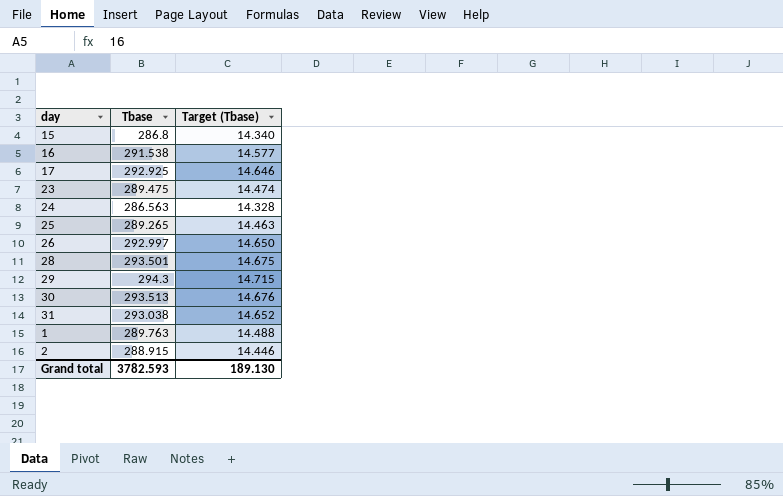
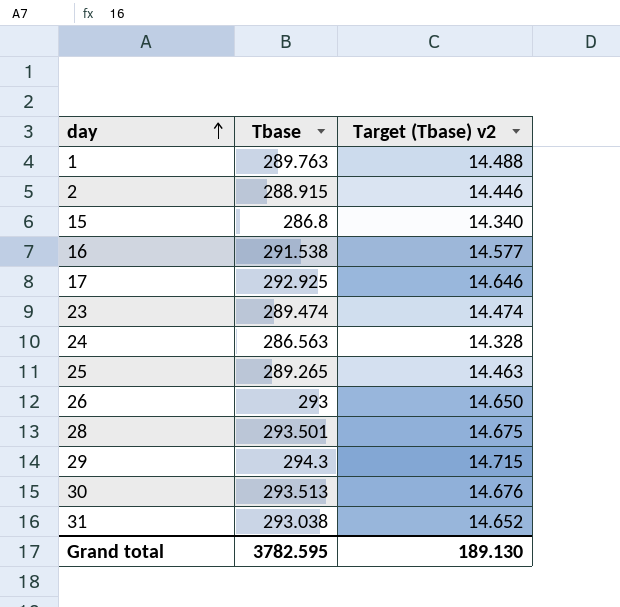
row order: none -> day ascending
column name: Target (Tbase) -> Target (Tbase) v2
23 | Tbase: 289.475 -> 289.474
26 | Tbase: 292.997 -> 293
Grand total | Tbase: 3782.593 -> 3782.595

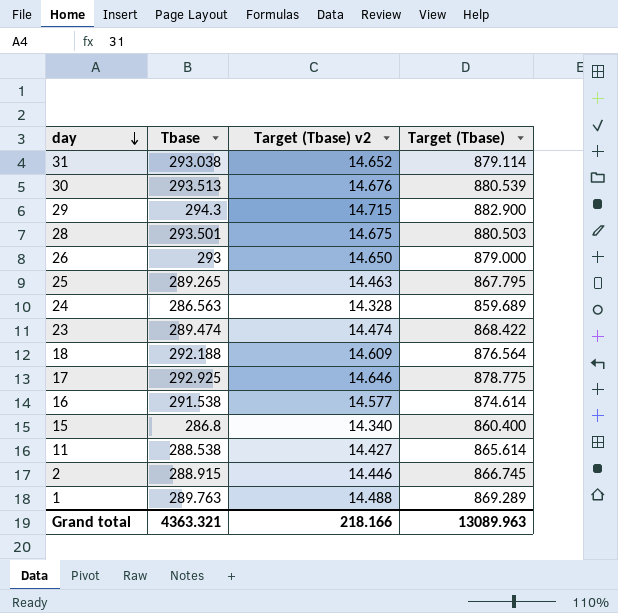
row order: day ascending -> day descending
column Target (Tbase) | formula: none -> [Tbase] * 3
row 18: none -> 292.188 | 14.609 | 876.564
row 11: none -> 288.538 | 14.427 | 865.614
Grand total | Tbase: 3782.595 -> 4363.321
Grand total | Target (Tbase) v2: 189.130 -> 218.166

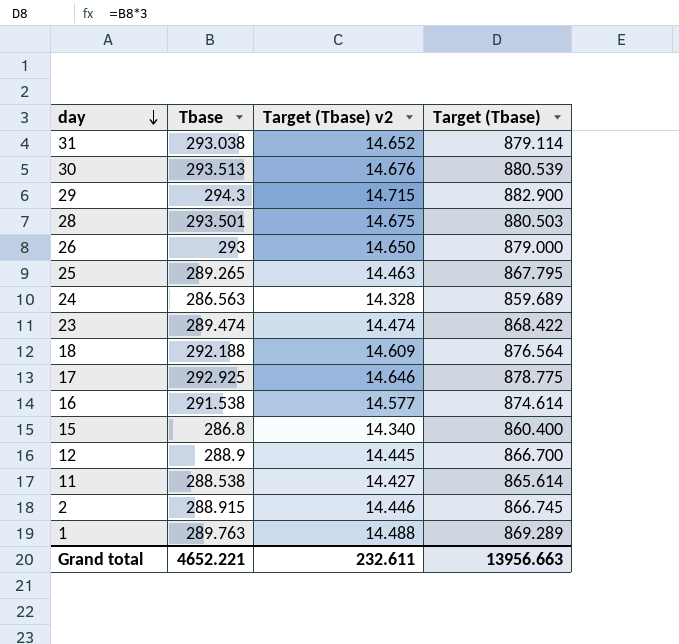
row 12: none -> 288.9 | 14.445 | 866.700
Grand total | Tbase: 4363.321 -> 4652.221
Grand total | Target (Tbase) v2: 218.166 -> 232.611
Grand total | Target (Tbase): 13089.963 -> 13956.663

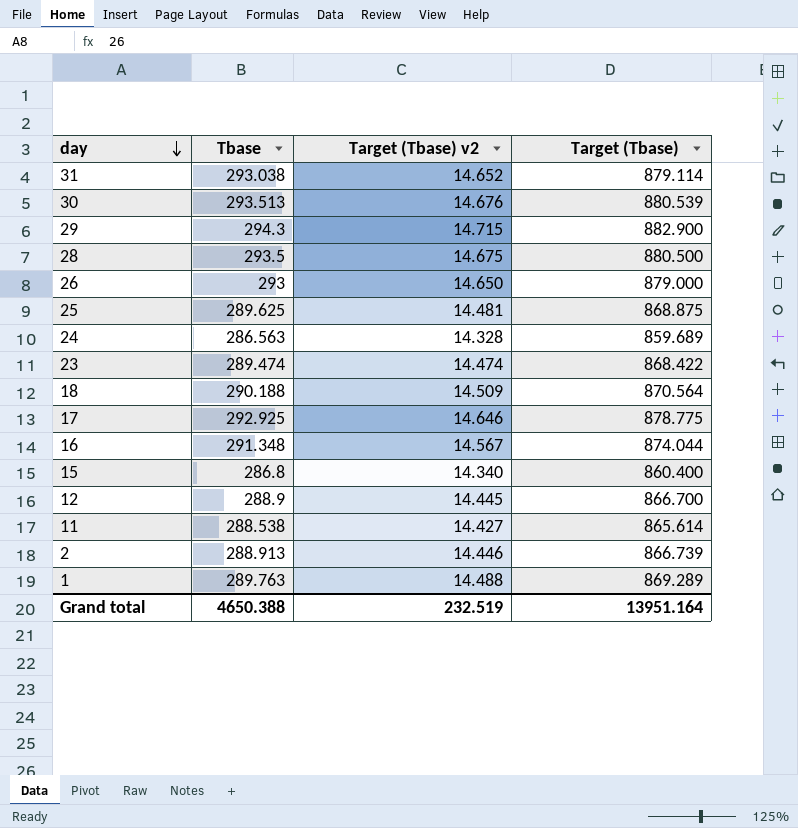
28 | Tbase: 293.501 -> 293.5
28 | Target (Tbase): 880.503 -> 880.500
25 | Tbase: 289.265 -> 289.625
25 | Target (Tbase) v2: 14.463 -> 14.481
25 | Target (Tbase): 867.795 -> 868.875
18 | Tbase: 292.188 -> 290.188
18 | Target (Tbase) v2: 14.609 -> 14.509
18 | Target (Tbase): 876.564 -> 870.564
16 | Tbase: 291.538 -> 291.348
16 | Target (Tbase) v2: 14.577 -> 14.567
16 | Target (Tbase): 874.614 -> 874.044
2 | Tbase: 288.915 -> 288.913
2 | Target (Tbase): 866.745 -> 866.739
Grand total | Tbase: 4652.221 -> 4650.388
Grand total | Target (Tbase) v2: 232.611 -> 232.519
Grand total | Target (Tbase): 13956.663 -> 13951.164

